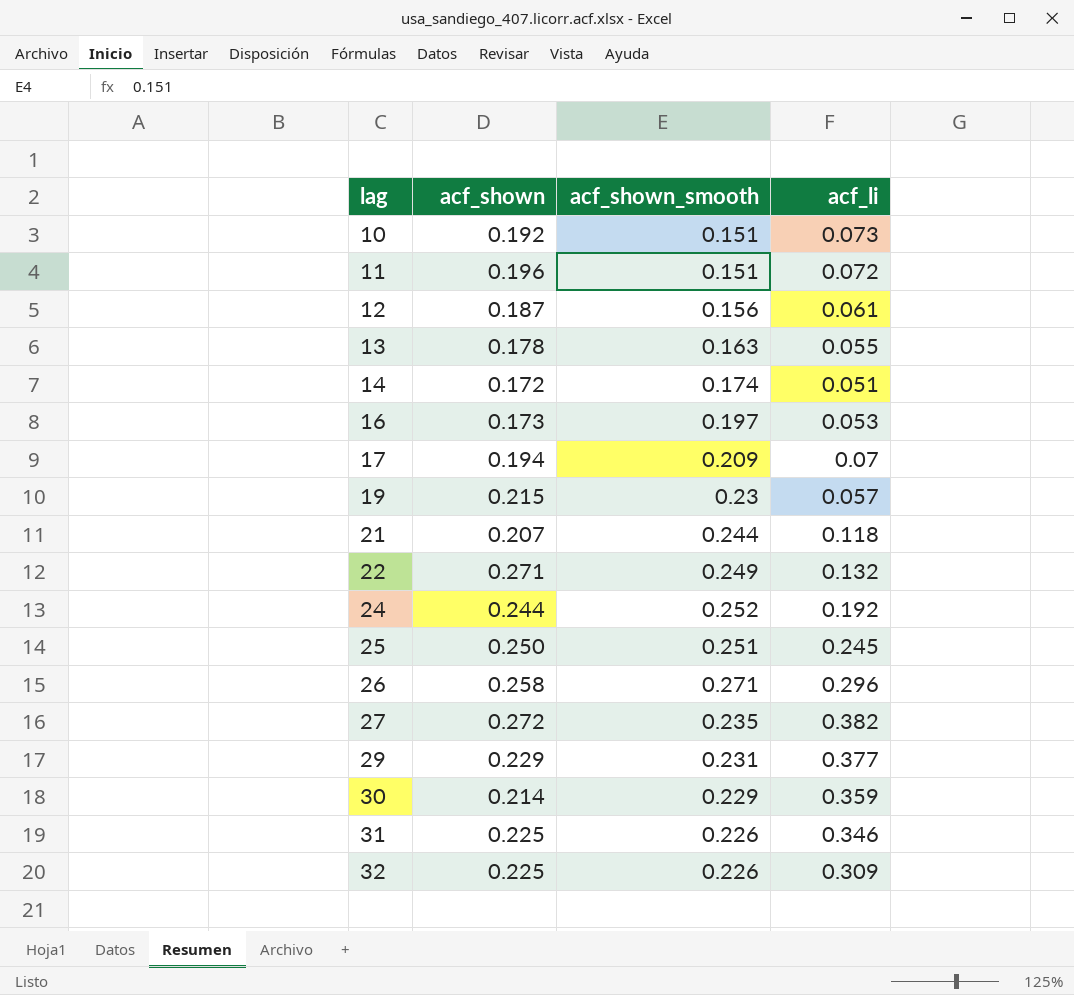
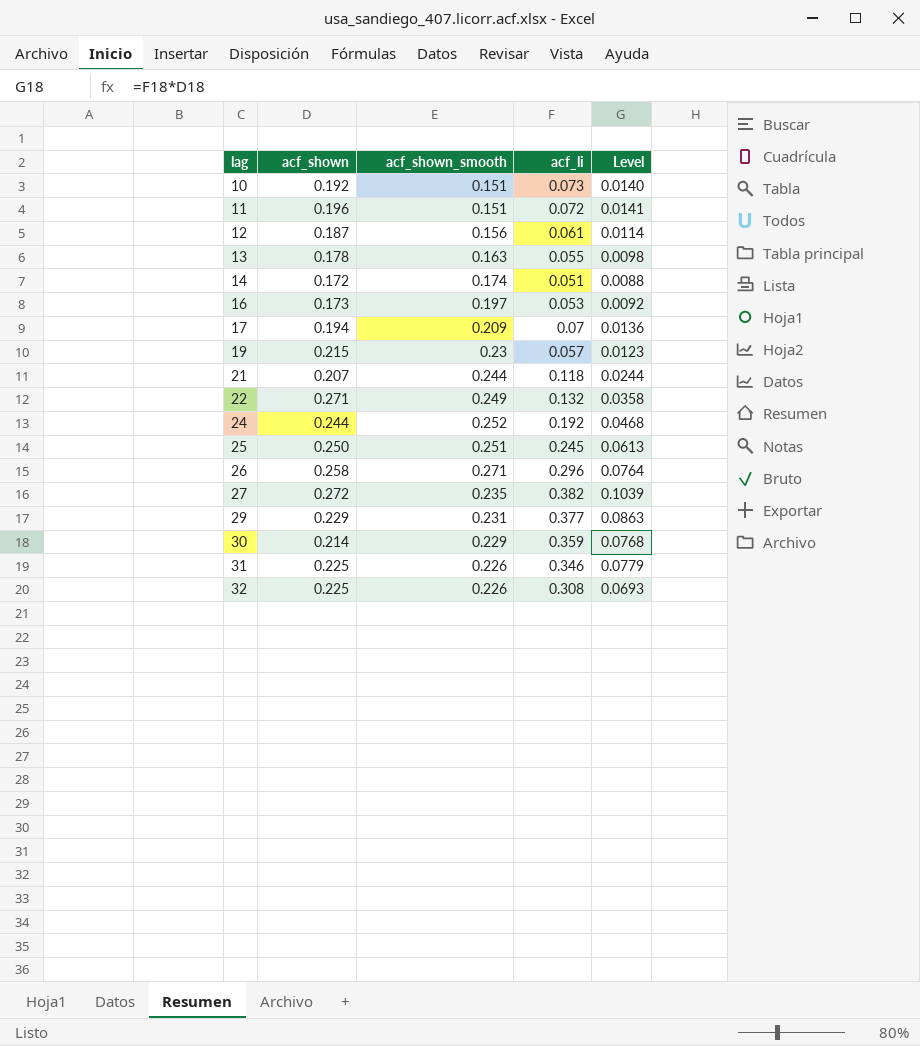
column Level | formula: none -> [acf_shown] * [acf_li]
32 | acf_li: 0.309 -> 0.308

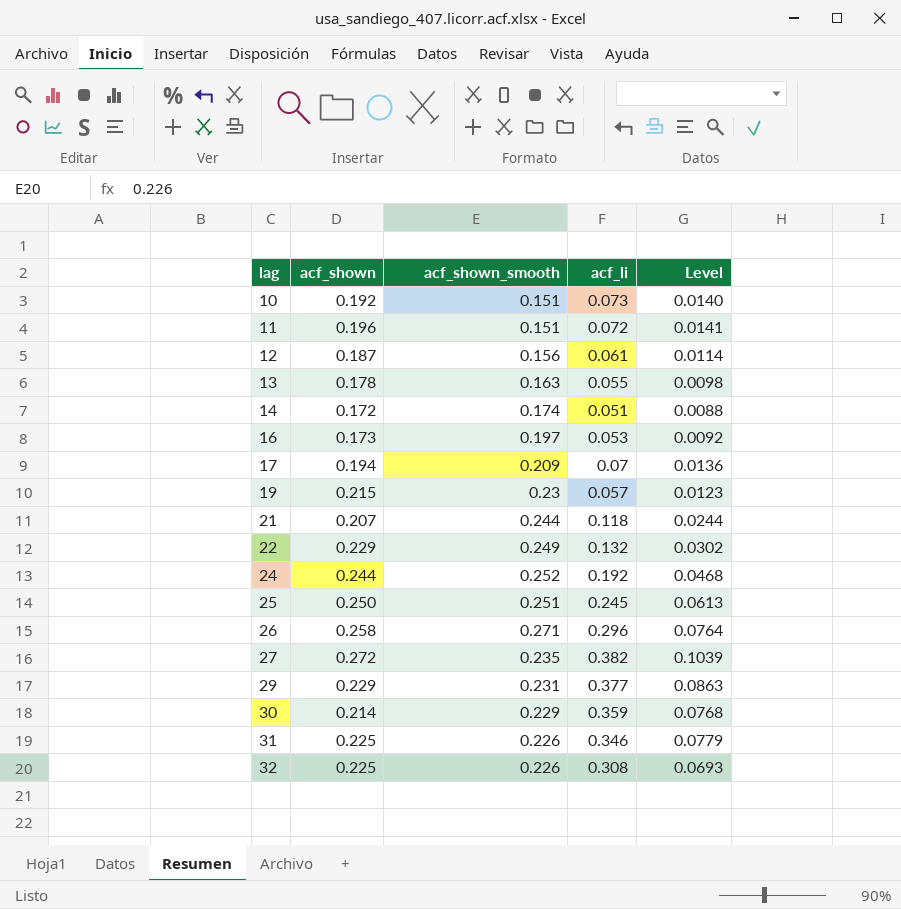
22 | acf_shown: 0.271 -> 0.229
22 | Level: 0.0358 -> 0.0302

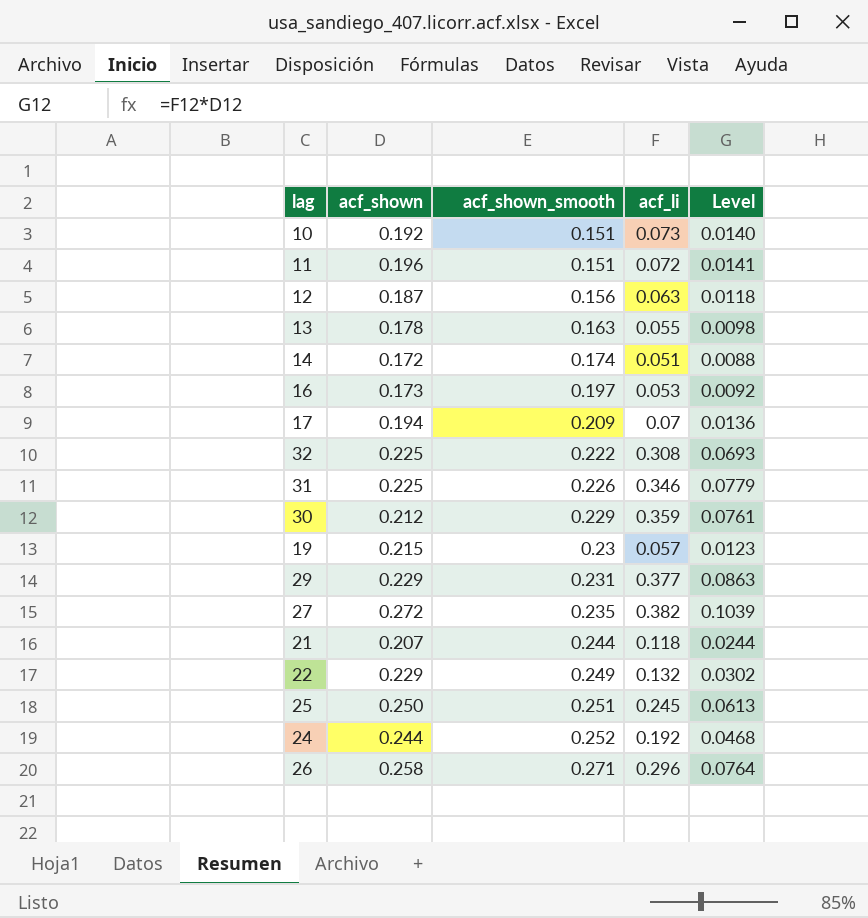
row order: lag ascending -> acf_shown_smooth ascending
12 | acf_li: 0.061 -> 0.063
12 | Level: 0.0114 -> 0.0118
32 | acf_shown_smooth: 0.226 -> 0.222
30 | acf_shown: 0.214 -> 0.212
30 | Level: 0.0768 -> 0.0761

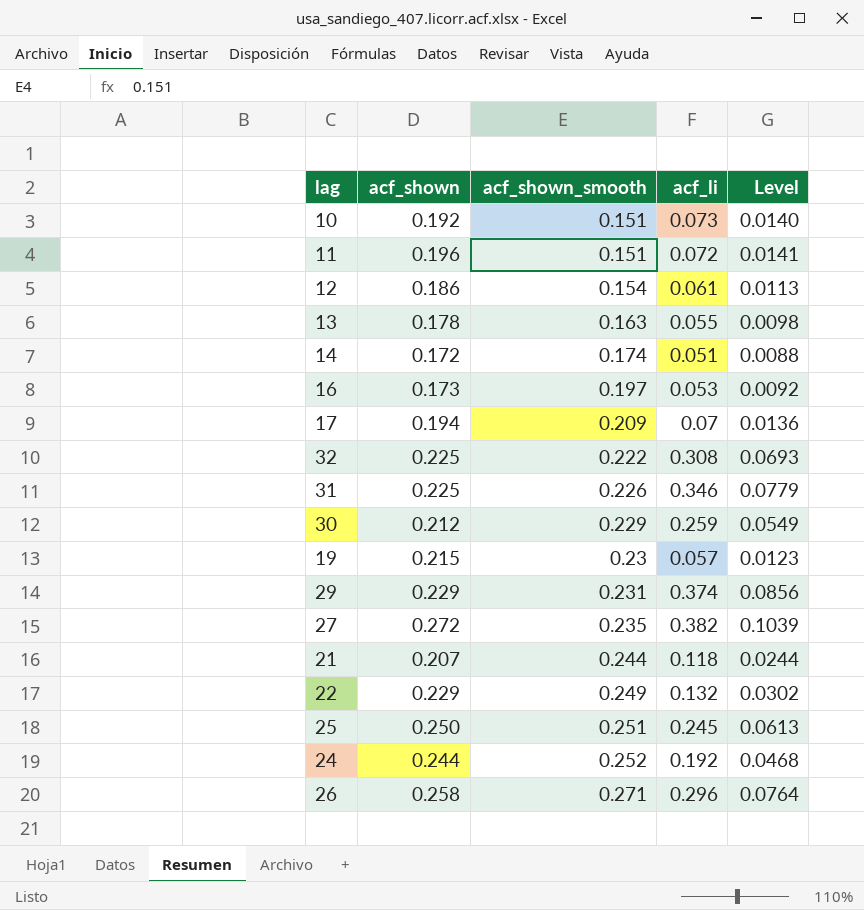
12 | acf_shown: 0.187 -> 0.186
12 | acf_shown_smooth: 0.156 -> 0.154
12 | acf_li: 0.063 -> 0.061
12 | Level: 0.0118 -> 0.0113
30 | acf_li: 0.359 -> 0.259
30 | Level: 0.0761 -> 0.0549
29 | acf_li: 0.377 -> 0.374
29 | Level: 0.0863 -> 0.0856

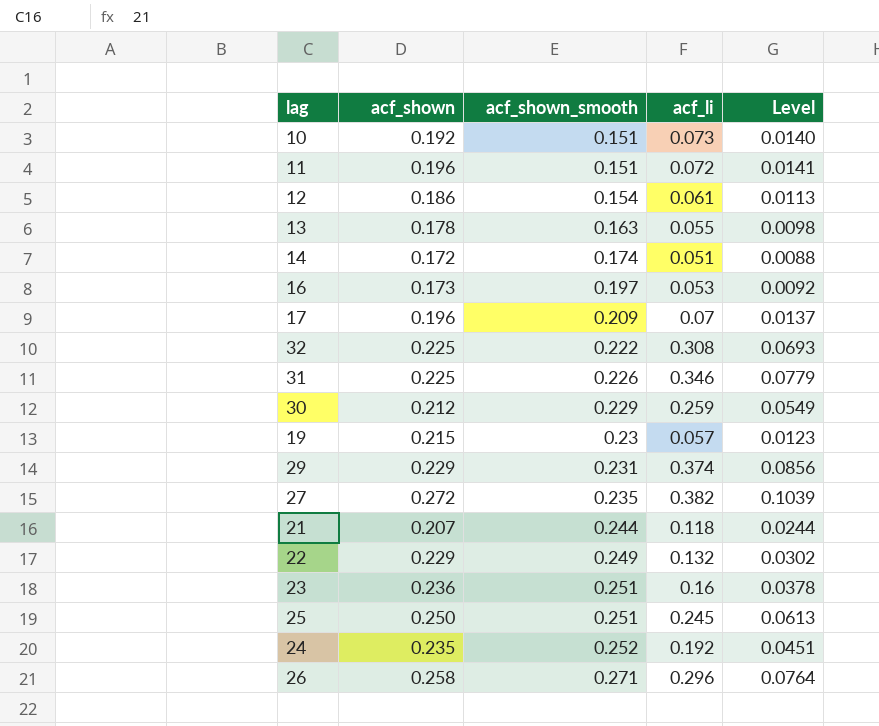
17 | acf_shown: 0.194 -> 0.196
17 | Level: 0.0136 -> 0.0137
row 23: none -> 0.236 | 0.251 | 0.16 | 0.0378
24 | acf_shown: 0.244 -> 0.235
24 | Level: 0.0468 -> 0.0451

